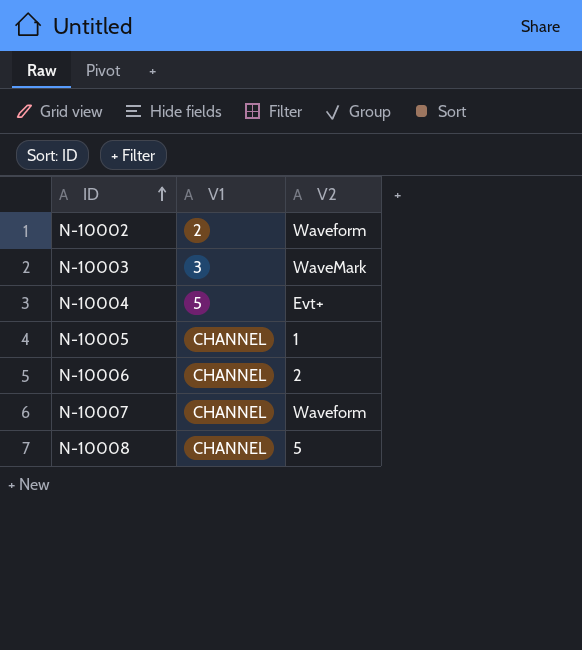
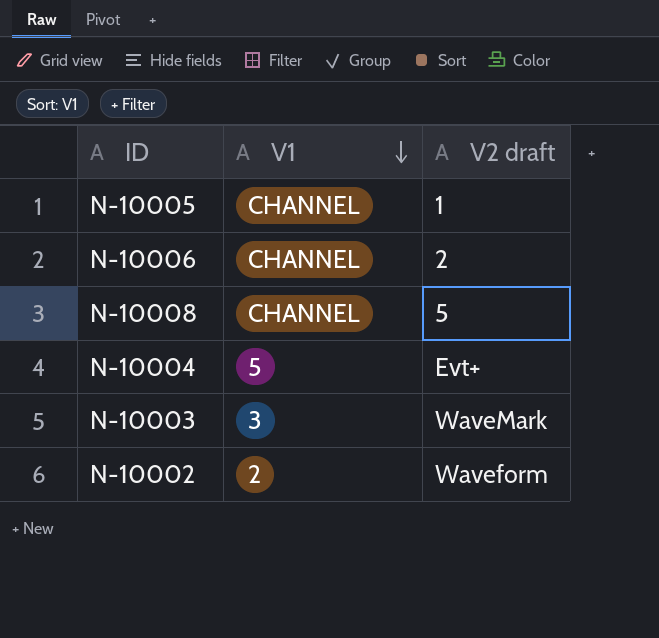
row order: ID ascending -> V1 descending
column name: V2 -> V2 draft
row N-10007: CHANNEL | Waveform -> none

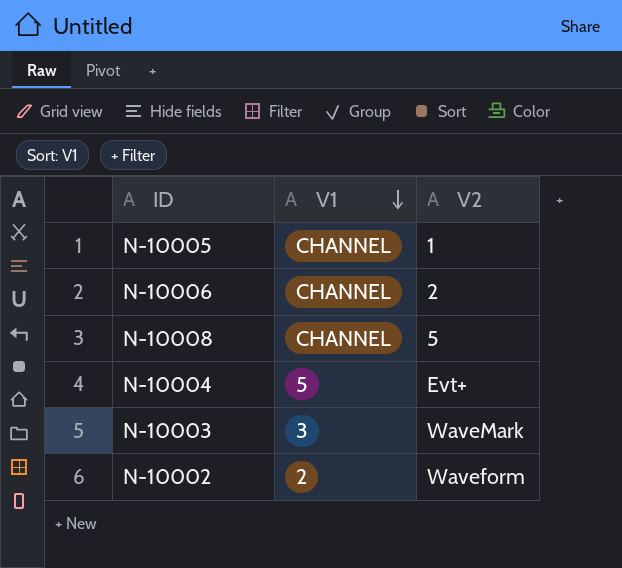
column name: V2 draft -> V2

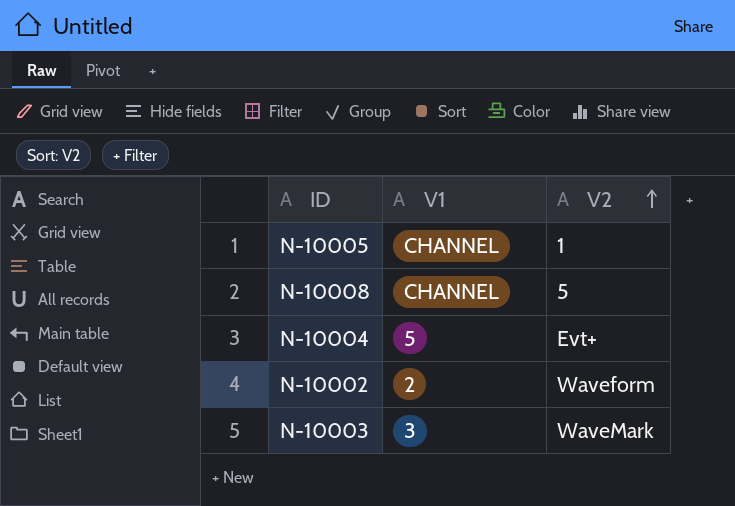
row order: V1 descending -> V2 ascending
row N-10006: CHANNEL | 2 -> none

